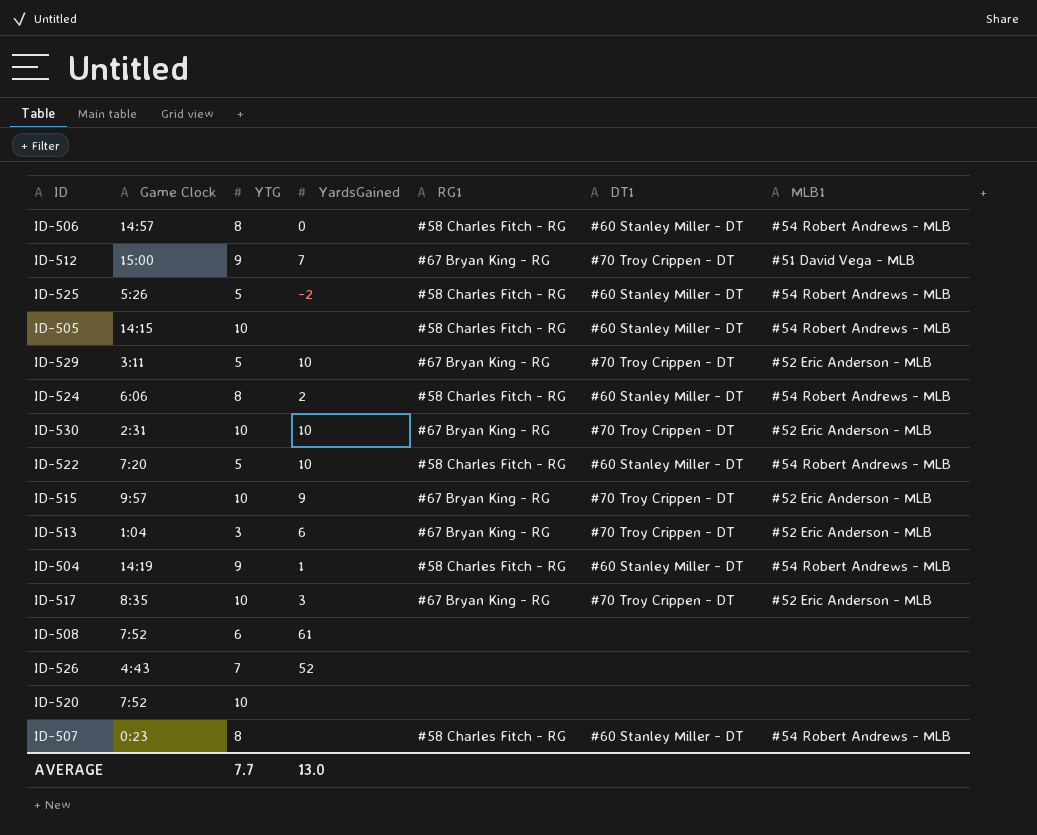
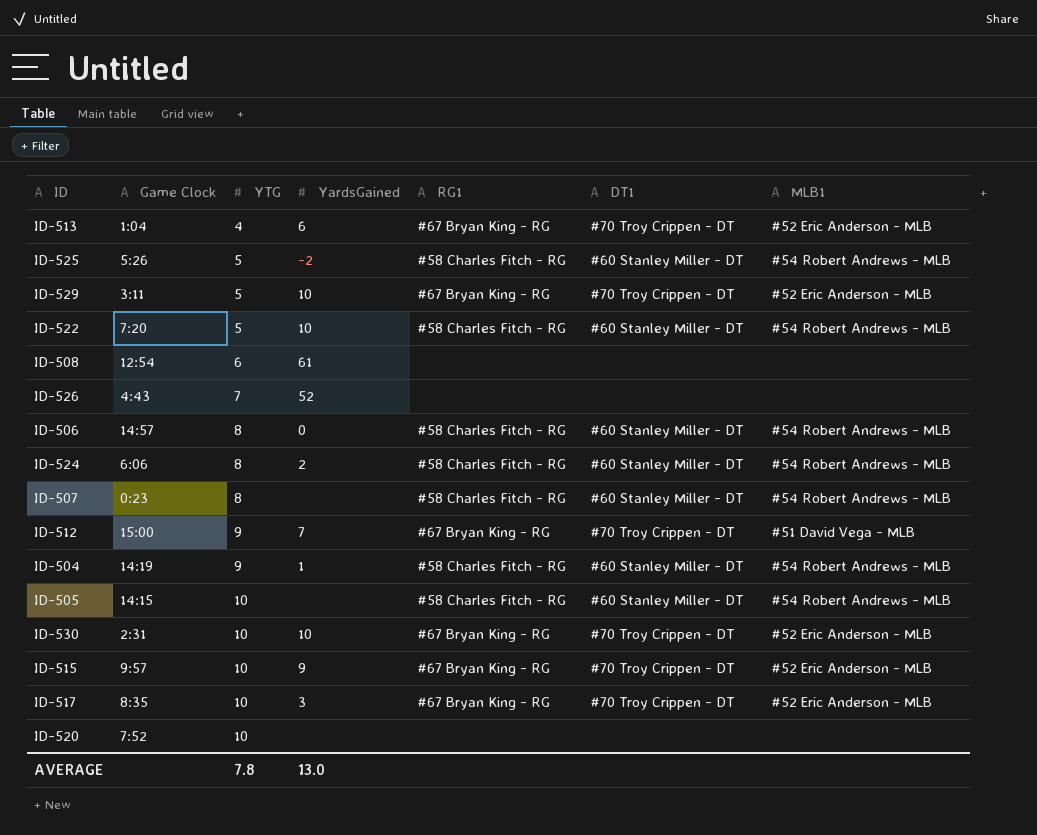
row order: none -> YTG ascending
ID-513 | YTG: 3 -> 4
ID-508 | Game Clock: 7:52 -> 12:54
AVERAGE | YTG: 7.7 -> 7.8

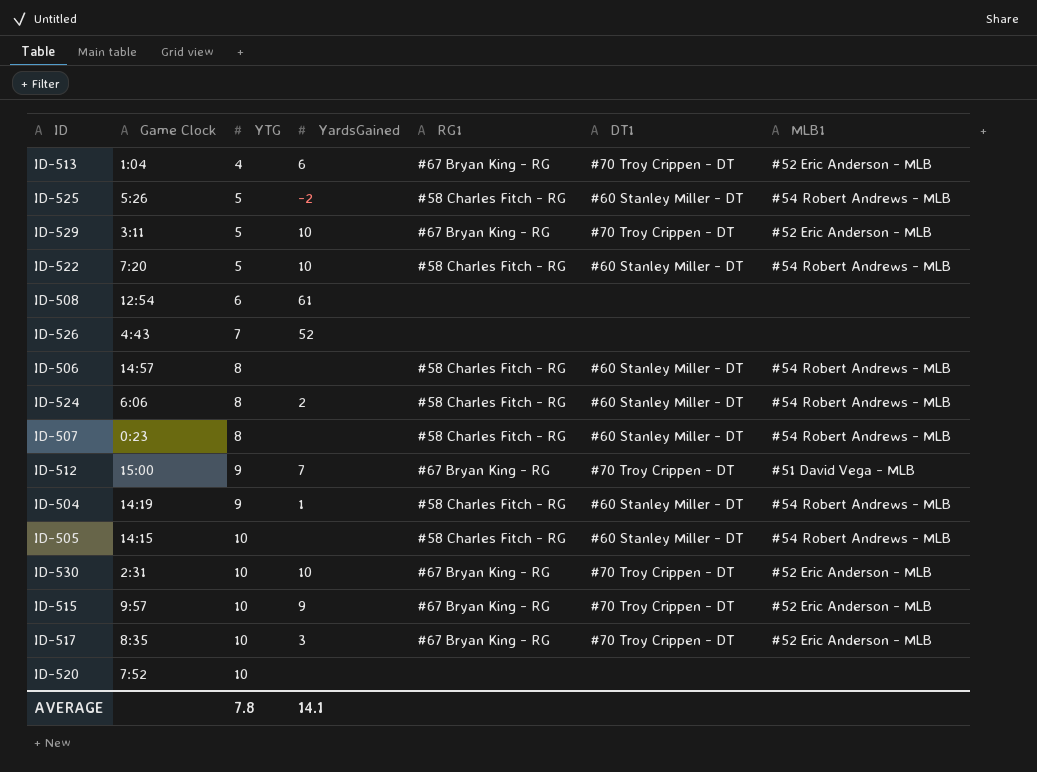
ID-506 | YardsGained: 0 -> none
AVERAGE | YardsGained: 13.0 -> 14.1

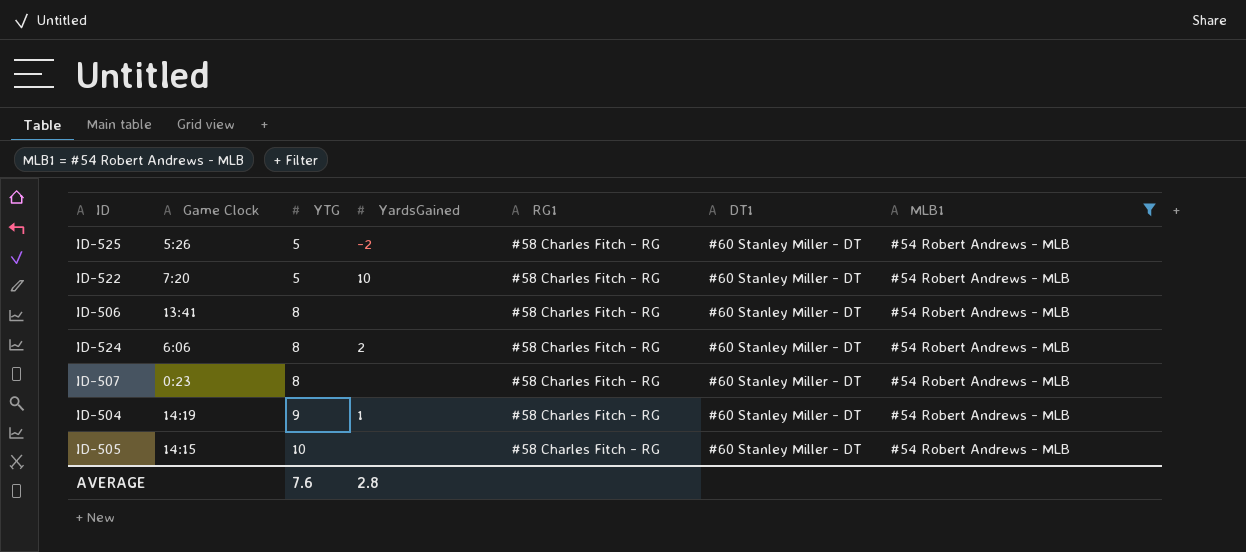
filter: none -> MLB1 = #54 Robert Andrews - MLB
ID-506 | Game Clock: 14:57 -> 13:41
AVERAGE | YTG: 7.8 -> 7.6
AVERAGE | YardsGained: 14.1 -> 2.8

